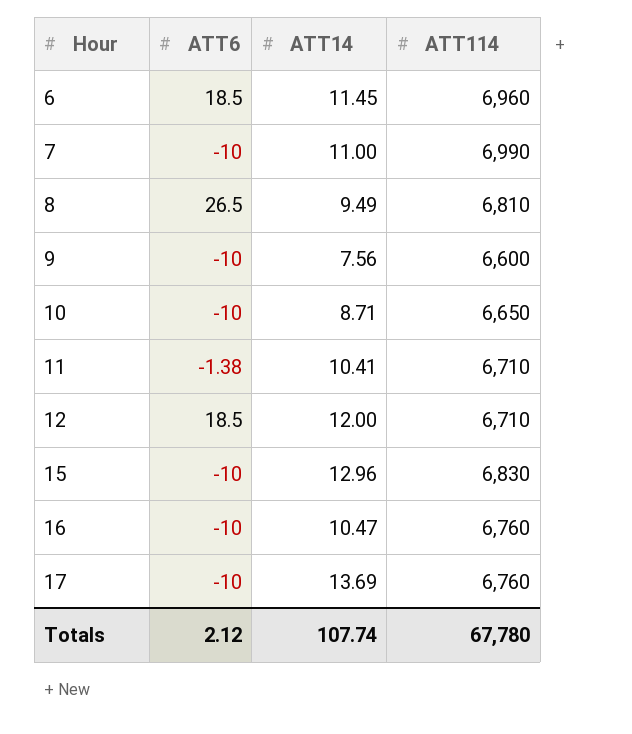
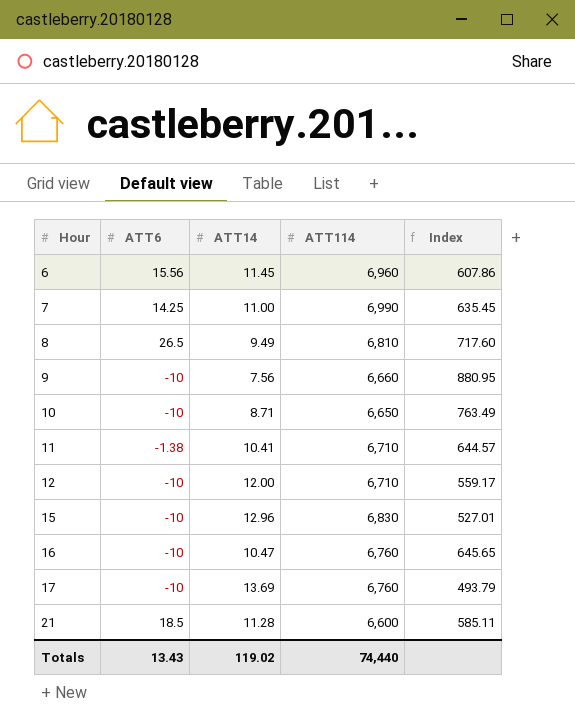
column Index | formula: none -> [ATT114] / [ATT14]
6 | ATT6: 18.5 -> 15.56
7 | ATT6: -10 -> 14.25
9 | ATT114: 6,600 -> 6,660
12 | ATT6: 18.5 -> -10
row 21: none -> 18.5 | 11.28 | 6,600 | 585.11
Totals | ATT6: 2.12 -> 13.43
Totals | ATT14: 107.74 -> 119.02
Totals | ATT114: 67,780 -> 74,440

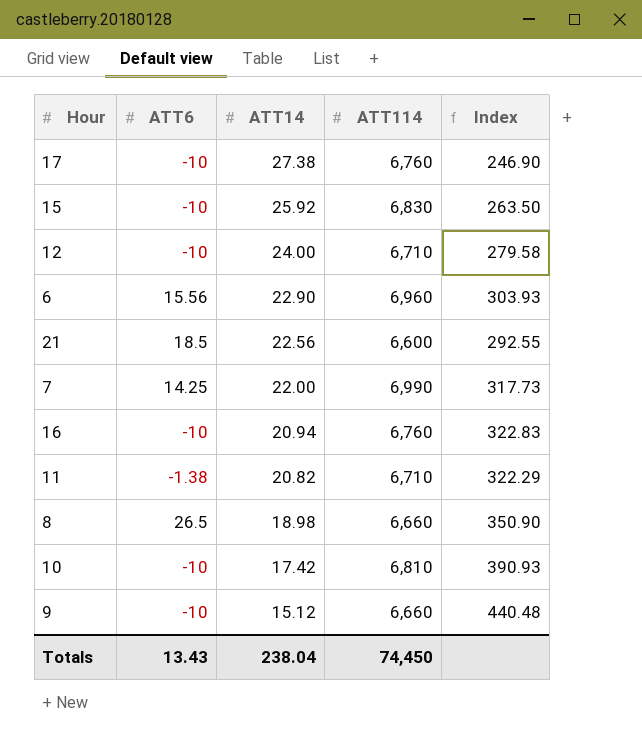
row order: Hour ascending -> ATT14 descending
17 | ATT14: 13.69 -> 27.38
17 | Index: 493.79 -> 246.90
15 | ATT14: 12.96 -> 25.92
15 | Index: 527.01 -> 263.50
12 | ATT14: 12.00 -> 24.00
12 | Index: 559.17 -> 279.58
6 | ATT14: 11.45 -> 22.90
6 | Index: 607.86 -> 303.93
21 | ATT14: 11.28 -> 22.56
21 | Index: 585.11 -> 292.55
7 | ATT14: 11.00 -> 22.00
7 | Index: 635.45 -> 317.73
16 | ATT14: 10.47 -> 20.94
16 | Index: 645.65 -> 322.83
11 | ATT14: 10.41 -> 20.82
11 | Index: 644.57 -> 322.29
8 | ATT14: 9.49 -> 18.98
8 | ATT114: 6,810 -> 6,660
8 | Index: 717.60 -> 350.90
10 | ATT14: 8.71 -> 17.42
10 | ATT114: 6,650 -> 6,810
10 | Index: 763.49 -> 390.93
9 | ATT14: 7.56 -> 15.12
9 | Index: 880.95 -> 440.48
Totals | ATT14: 119.02 -> 238.04
Totals | ATT114: 74,440 -> 74,450

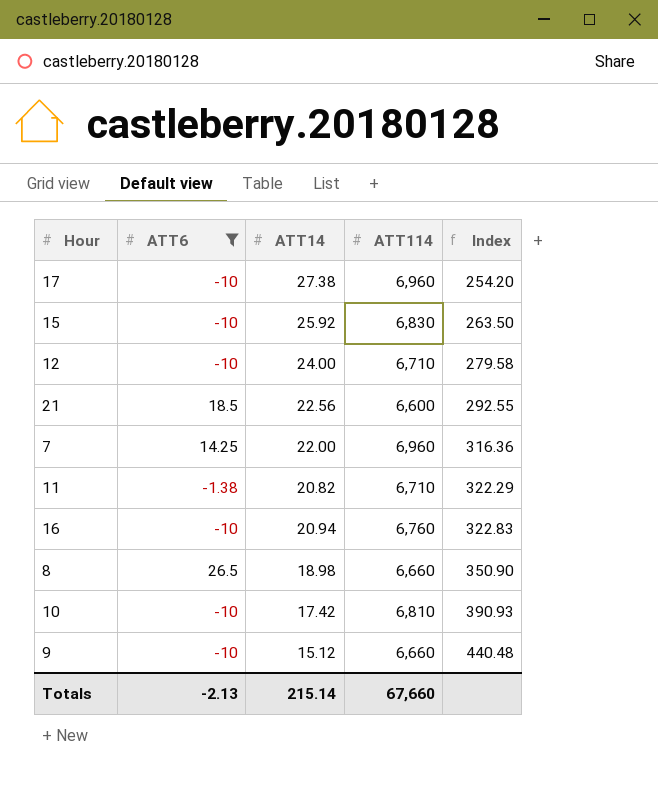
filter: none -> ATT6 != 15.56
row order: ATT14 descending -> Index ascending
17 | ATT114: 6,760 -> 6,960
17 | Index: 246.90 -> 254.20
7 | ATT114: 6,990 -> 6,960
7 | Index: 317.73 -> 316.36
Totals | ATT6: 13.43 -> -2.13
Totals | ATT14: 238.04 -> 215.14
Totals | ATT114: 74,450 -> 67,660

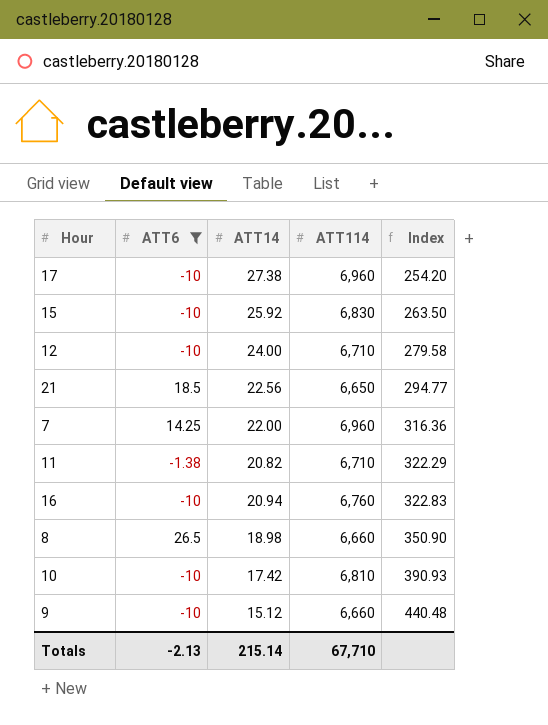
21 | ATT114: 6,600 -> 6,650
21 | Index: 292.55 -> 294.77
Totals | ATT114: 67,660 -> 67,710

